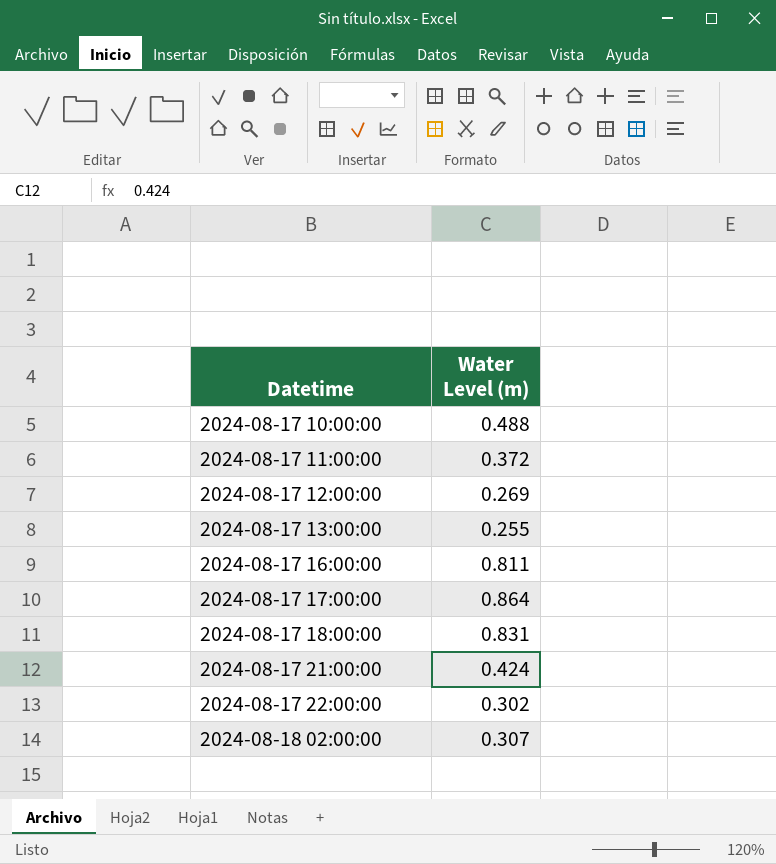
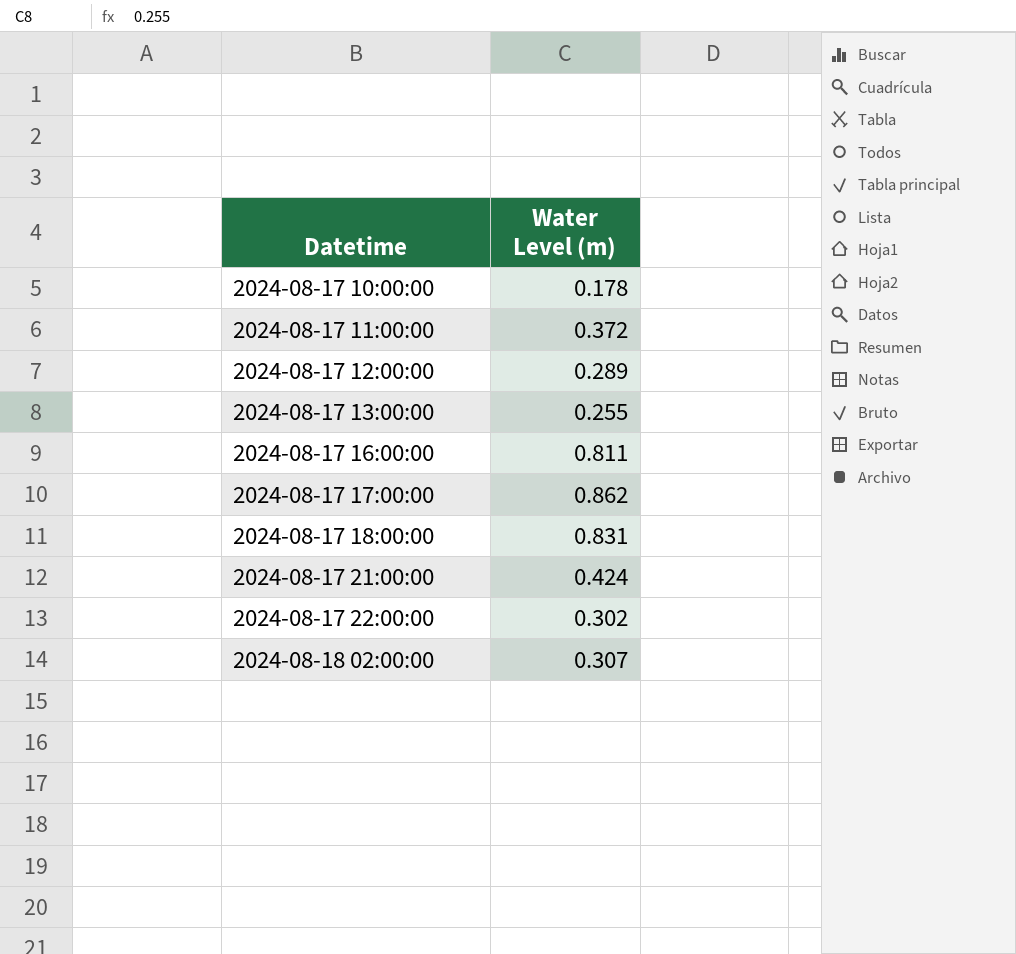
2024-08-17 10:00:00 | Water Level (m): 0.488 -> 0.178
2024-08-17 12:00:00 | Water Level (m): 0.269 -> 0.289
2024-08-17 17:00:00 | Water Level (m): 0.864 -> 0.862

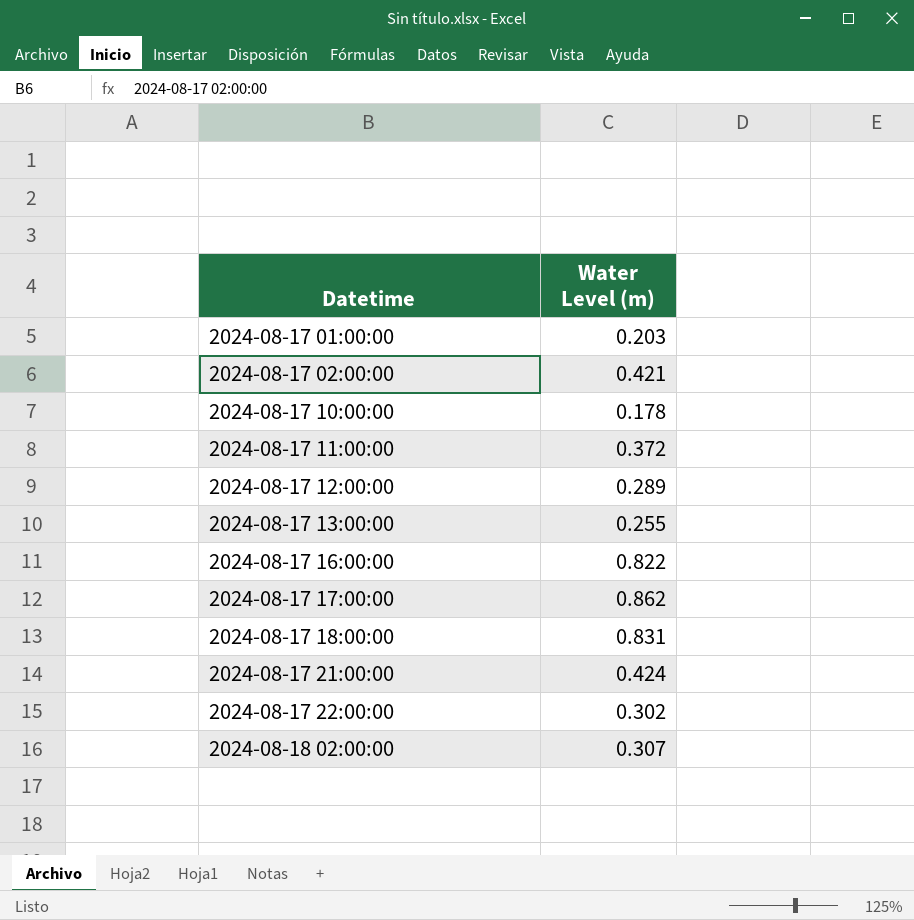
row 2024-08-17 01:00:00: none -> 0.203
row 2024-08-17 02:00:00: none -> 0.421
2024-08-17 16:00:00 | Water Level (m): 0.811 -> 0.822

